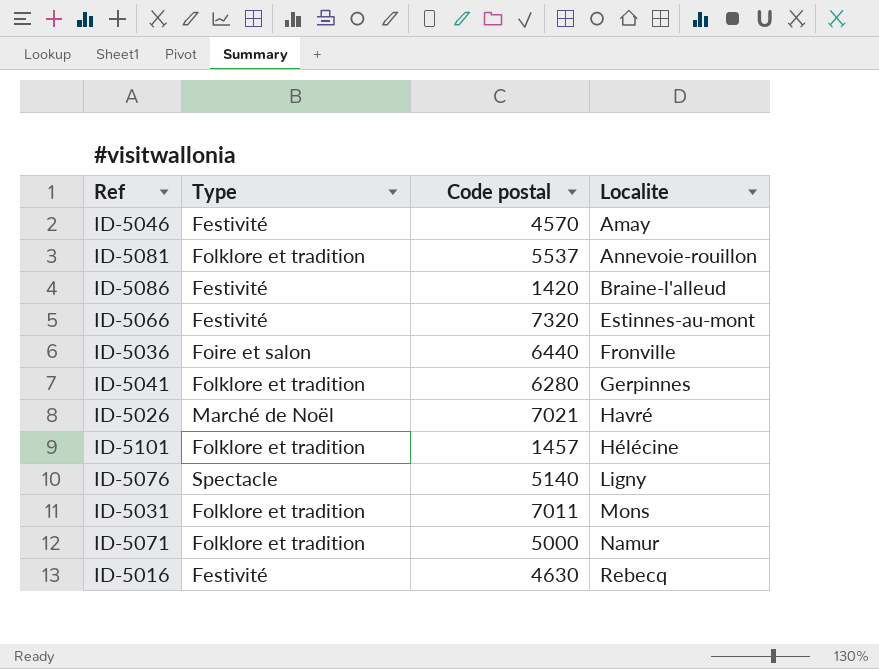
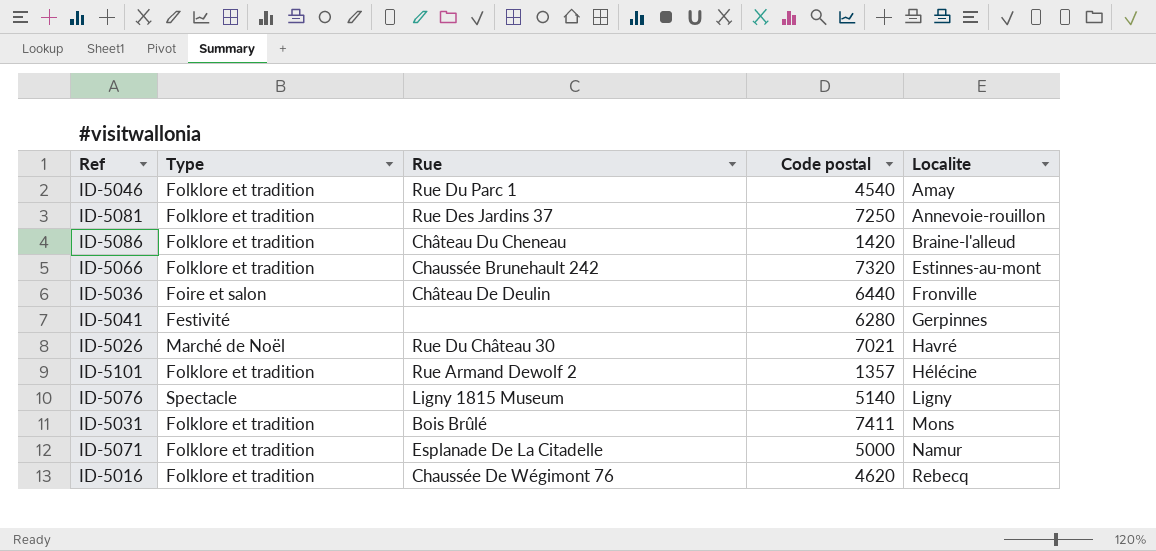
column Rue | position: none -> 3
ID-5046 | Type: Festivité -> Folklore et tradition
ID-5046 | Code postal: 4570 -> 4540
ID-5081 | Code postal: 5537 -> 7250
ID-5086 | Type: Festivité -> Folklore et tradition
ID-5066 | Type: Festivité -> Folklore et tradition
ID-5041 | Type: Folklore et tradition -> Festivité
ID-5101 | Code postal: 1457 -> 1357
ID-5031 | Code postal: 7011 -> 7411
ID-5016 | Type: Festivité -> Folklore et tradition
ID-5016 | Code postal: 4630 -> 4620

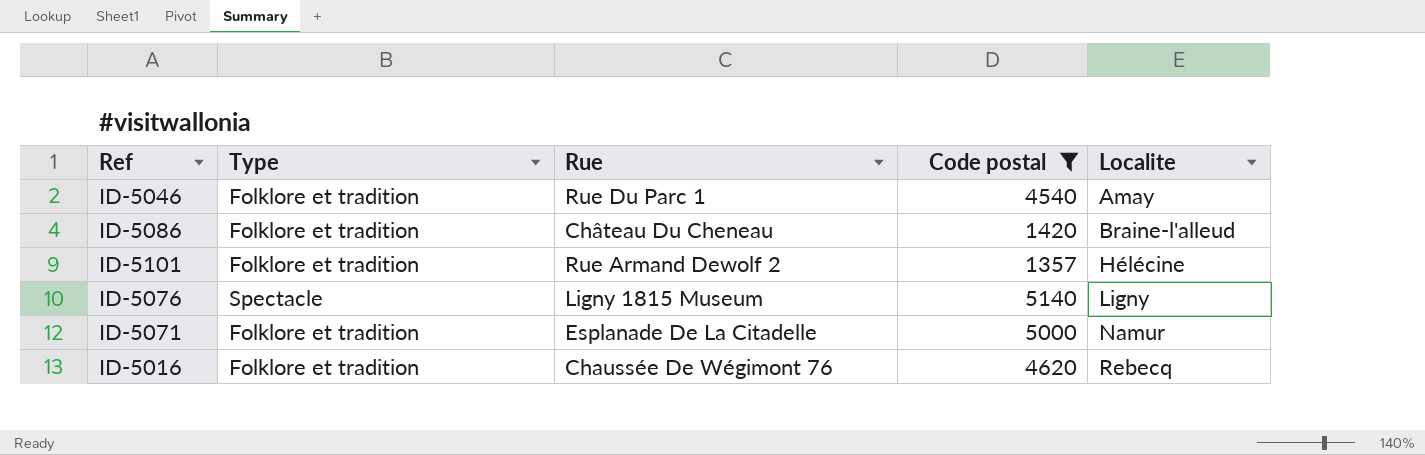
filter: none -> Code postal <= 5140

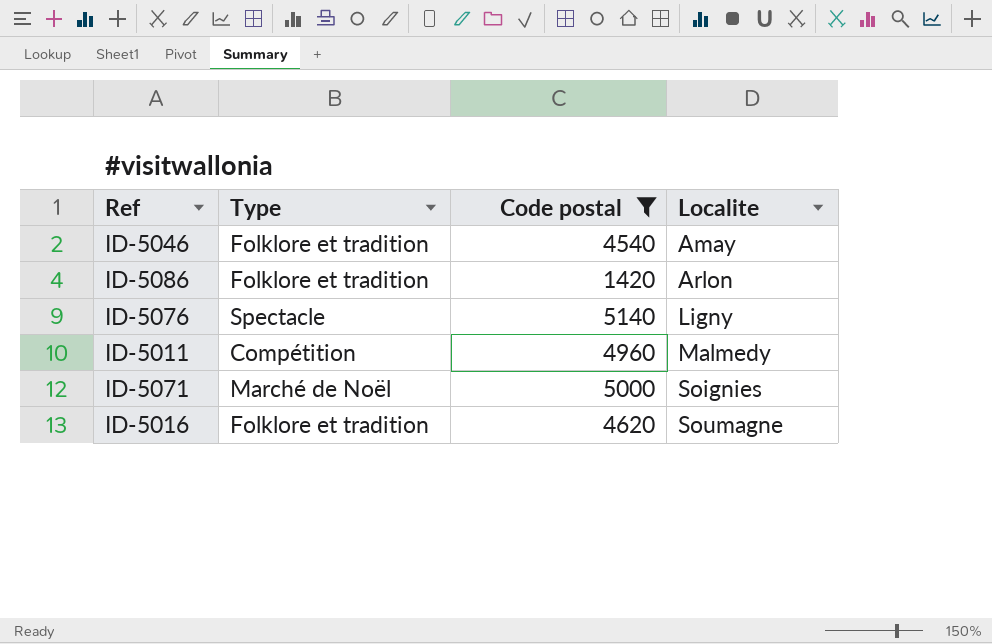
column Rue | position: 3 -> none
row ID-5101: Folklore et tradition | Rue Armand Dewolf 2 | 1357 | Hélécine -> none
ID-5086 | Localite: Braine-l'alleud -> Arlon
row ID-5011: none -> Compétition | 4960 | Malmedy
ID-5071 | Type: Folklore et tradition -> Marché de Noël
ID-5071 | Localite: Namur -> Soignies
ID-5016 | Localite: Rebecq -> Soumagne

